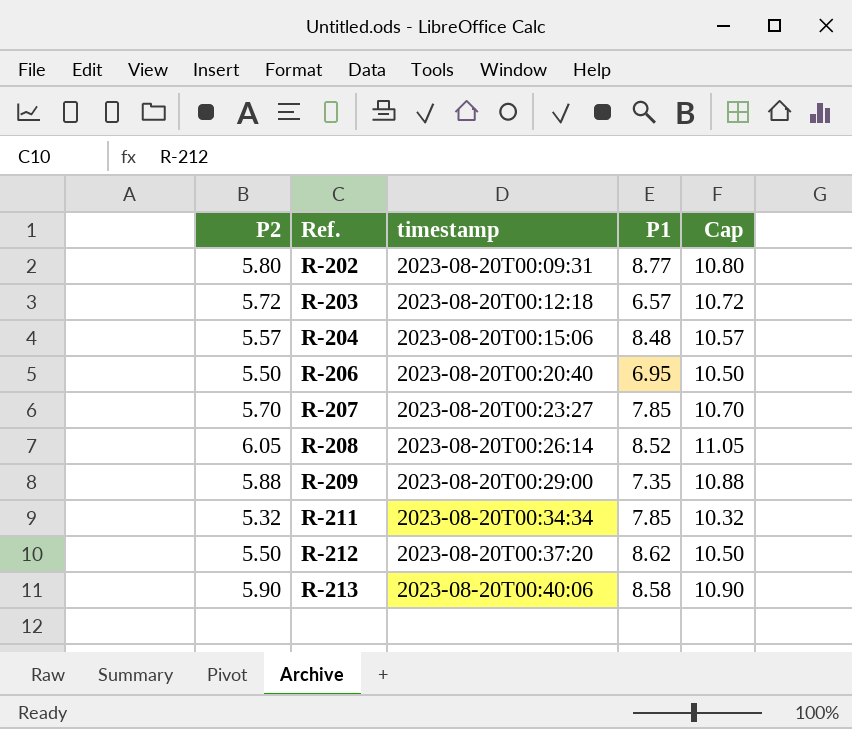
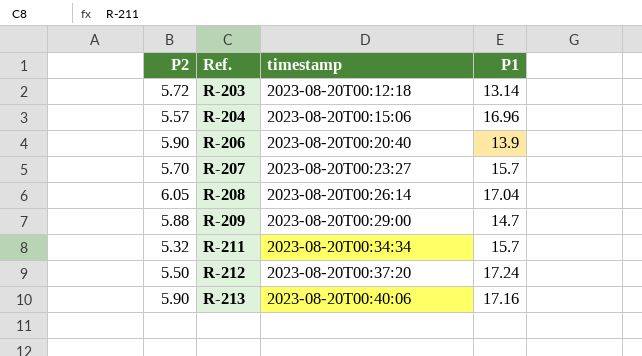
column Cap | formula: [P2] + 5 -> none
row R-202: 5.80 | 2023-08-20T00:09:31 | 8.77 | 10.80 -> none
R-203 | P1: 6.57 -> 13.14
R-204 | P1: 8.48 -> 16.96
R-206 | P2: 5.50 -> 5.90
R-206 | P1: 6.95 -> 13.9
R-207 | P1: 7.85 -> 15.7
R-208 | P1: 8.52 -> 17.04
R-209 | P1: 7.35 -> 14.7
R-211 | P1: 7.85 -> 15.7
R-212 | P1: 8.62 -> 17.24
R-213 | P1: 8.58 -> 17.16

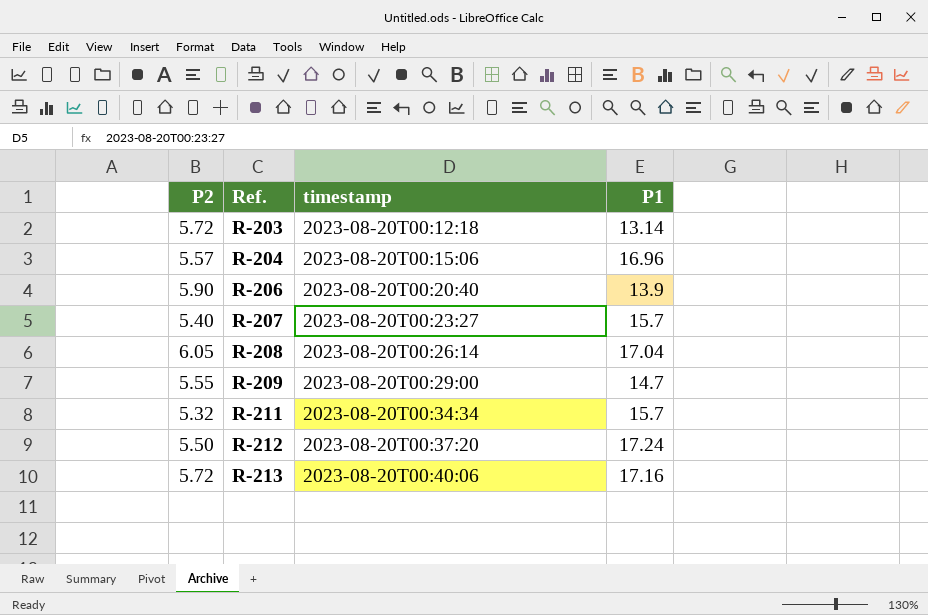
R-207 | P2: 5.70 -> 5.40
R-209 | P2: 5.88 -> 5.55
R-213 | P2: 5.90 -> 5.72

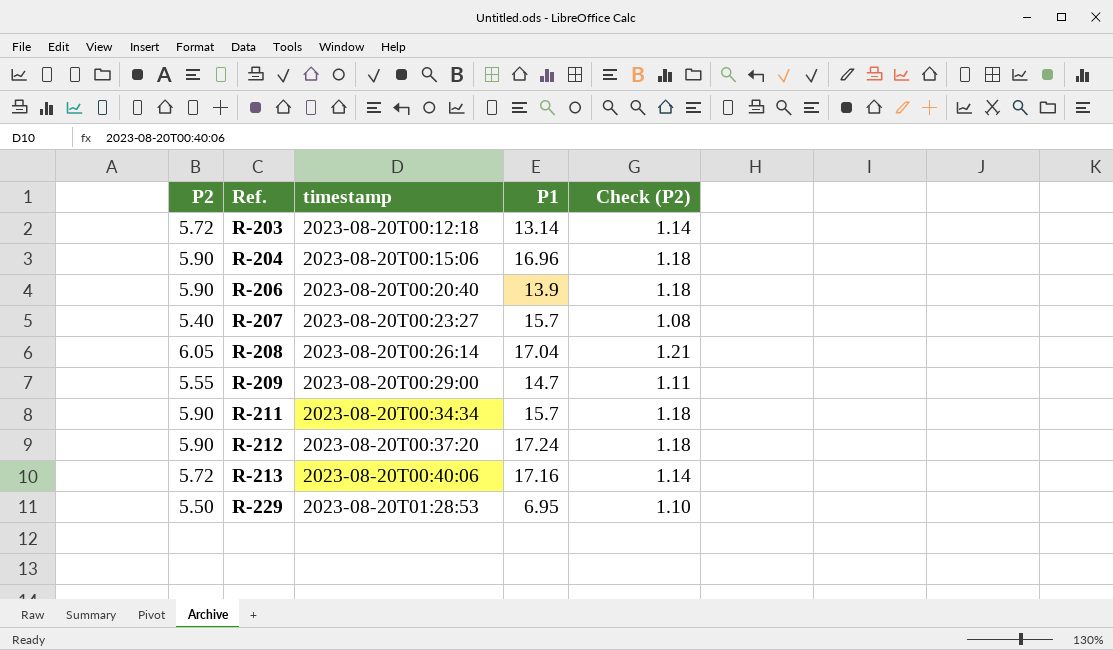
column Check (P2) | formula: none -> [P2] * 0.2
R-204 | P2: 5.57 -> 5.90
R-211 | P2: 5.32 -> 5.90
R-212 | P2: 5.50 -> 5.90
row R-229: none -> 5.50 | 2023-08-20T01:28:53 | 6.95 | 1.10

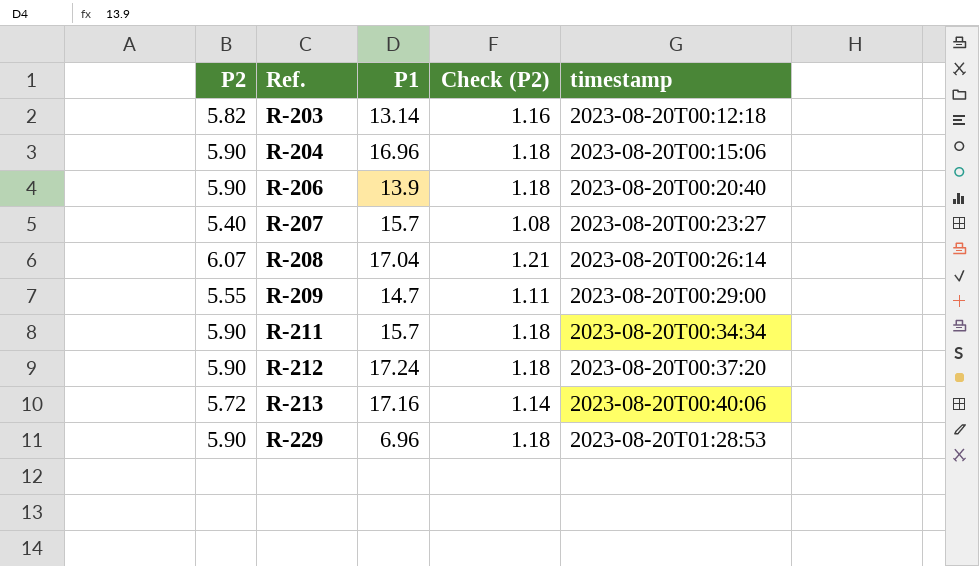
column timestamp | position: 3 -> 5
R-203 | P2: 5.72 -> 5.82
R-203 | Check (P2): 1.14 -> 1.16
R-208 | P2: 6.05 -> 6.07
R-229 | P2: 5.50 -> 5.90
R-229 | P1: 6.95 -> 6.96
R-229 | Check (P2): 1.10 -> 1.18

